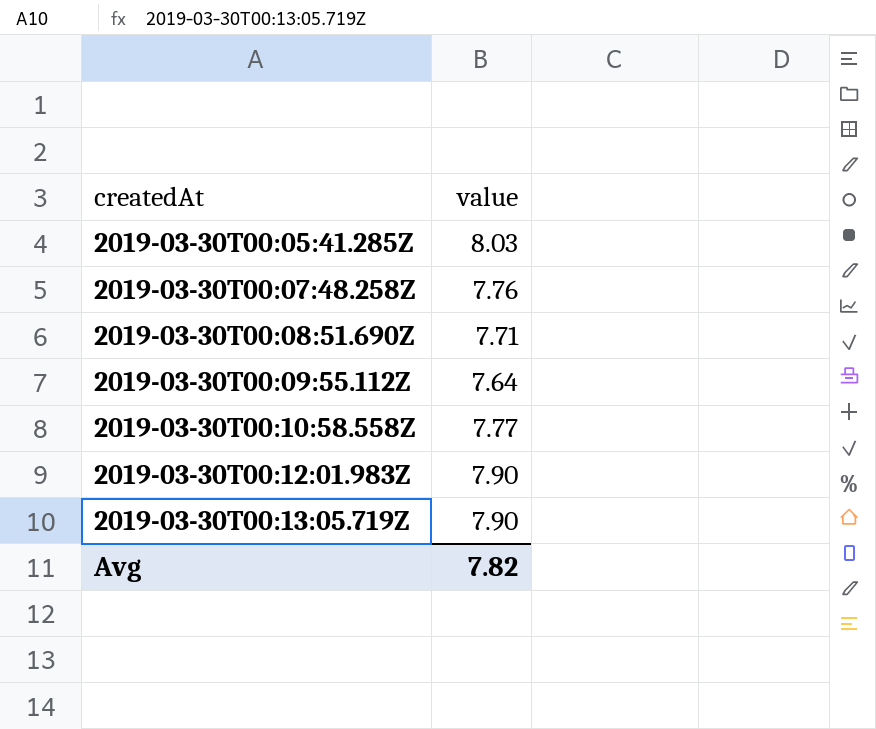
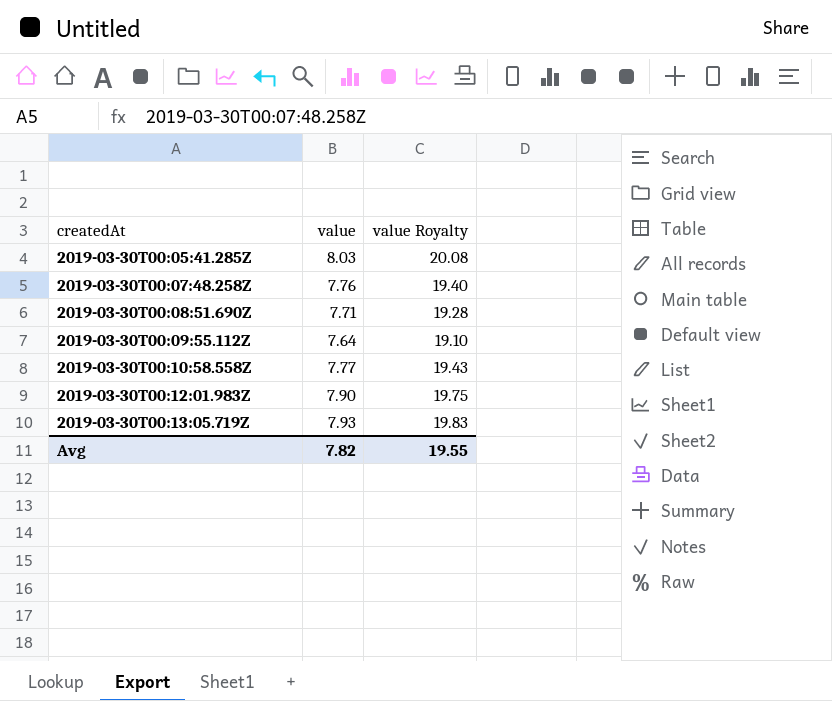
column value Royalty | formula: none -> [value] * 2.5
2019-03-30T00:13:05.719Z | value: 7.90 -> 7.93

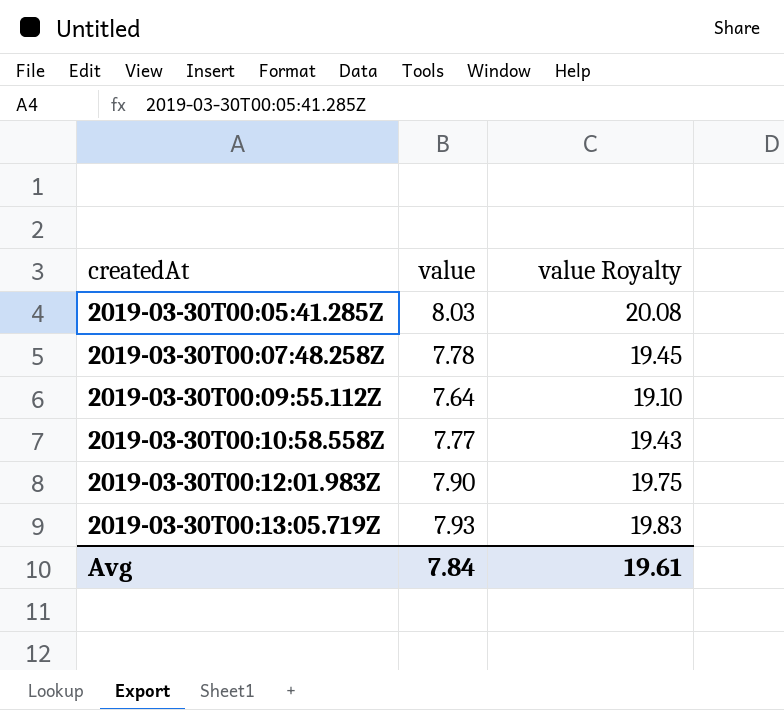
row 2019-03-30T00:08:51.690Z: 7.71 | 19.28 -> none
2019-03-30T00:07:48.258Z | value: 7.76 -> 7.78
2019-03-30T00:07:48.258Z | value Royalty: 19.40 -> 19.45
Avg | value: 7.82 -> 7.84
Avg | value Royalty: 19.55 -> 19.61

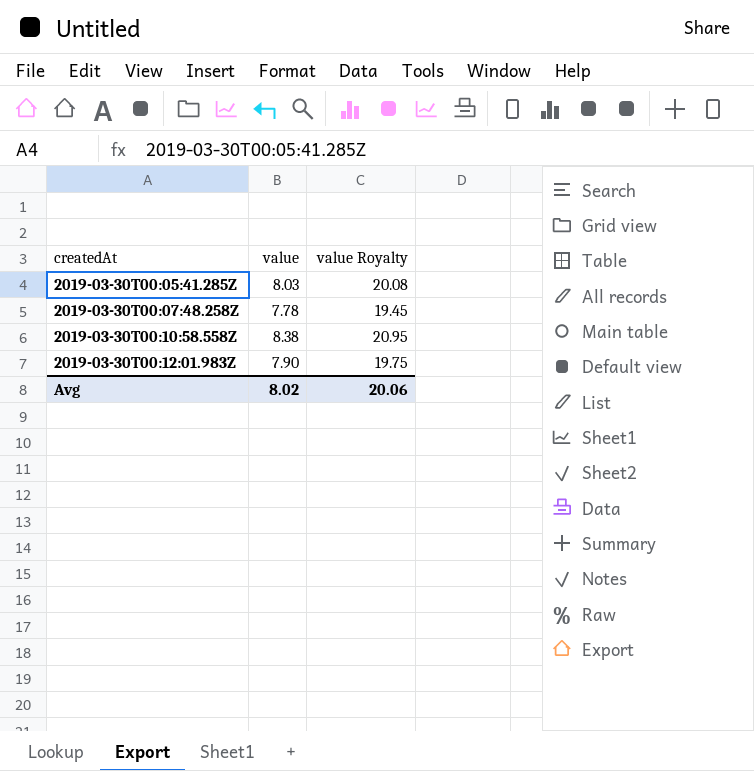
row 2019-03-30T00:09:55.112Z: 7.64 | 19.10 -> none
row 2019-03-30T00:13:05.719Z: 7.93 | 19.83 -> none
2019-03-30T00:10:58.558Z | value: 7.77 -> 8.38
2019-03-30T00:10:58.558Z | value Royalty: 19.43 -> 20.95
Avg | value: 7.84 -> 8.02
Avg | value Royalty: 19.61 -> 20.06

